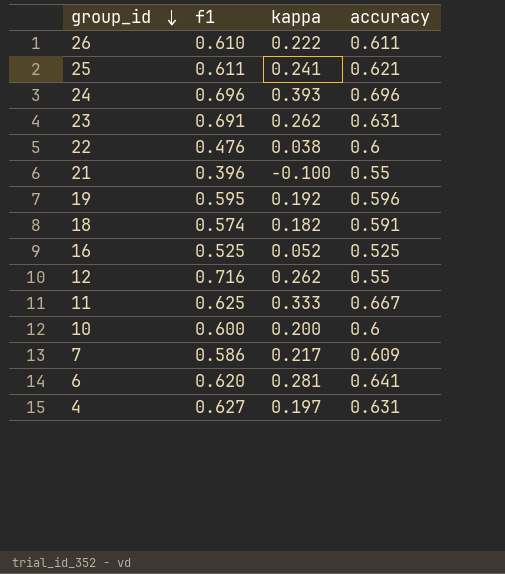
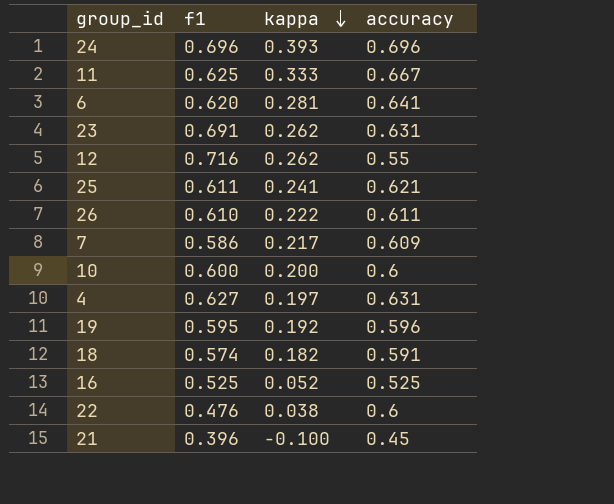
row order: group_id descending -> kappa descending
21 | accuracy: 0.55 -> 0.45

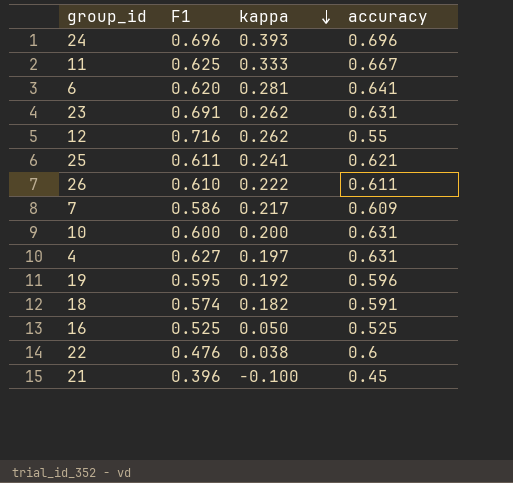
column name: f1 -> F1
10 | accuracy: 0.6 -> 0.631
16 | kappa: 0.052 -> 0.050

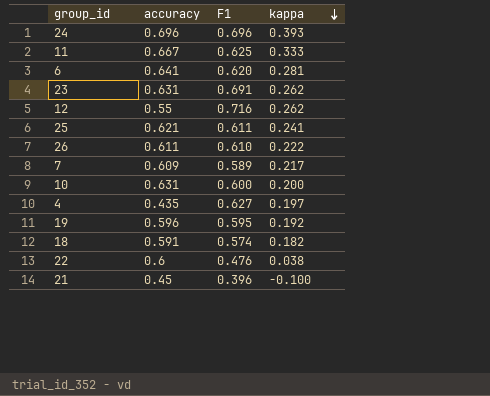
column accuracy | position: 4 -> 2
row 16: 0.525 | 0.050 | 0.525 -> none
7 | F1: 0.586 -> 0.589
4 | accuracy: 0.631 -> 0.435

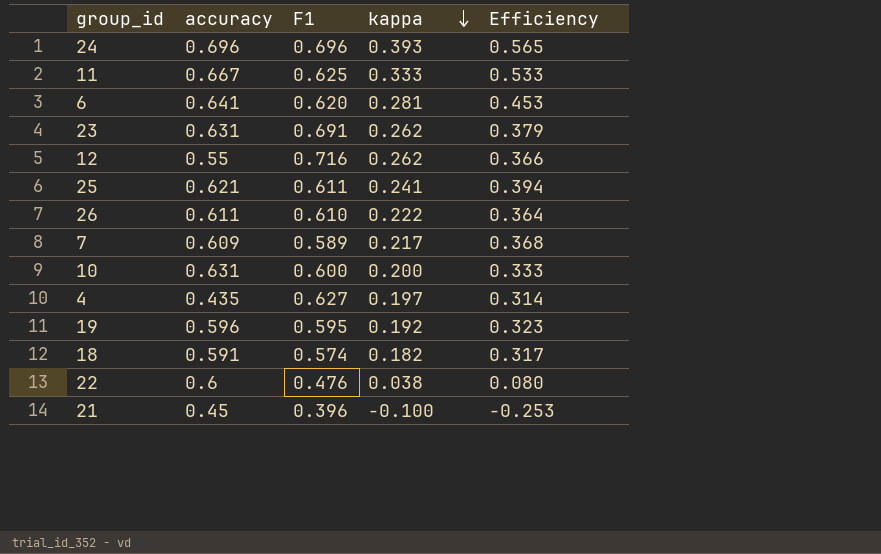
column Efficiency | formula: none -> [kappa] / [F1]

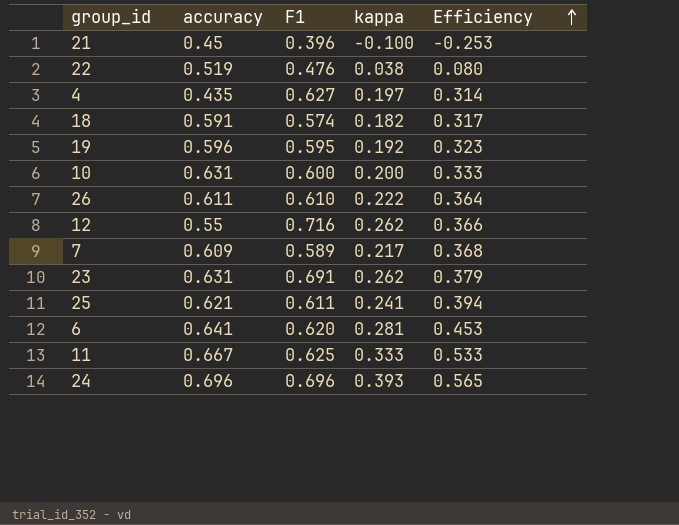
row order: kappa descending -> Efficiency ascending
22 | accuracy: 0.6 -> 0.519

